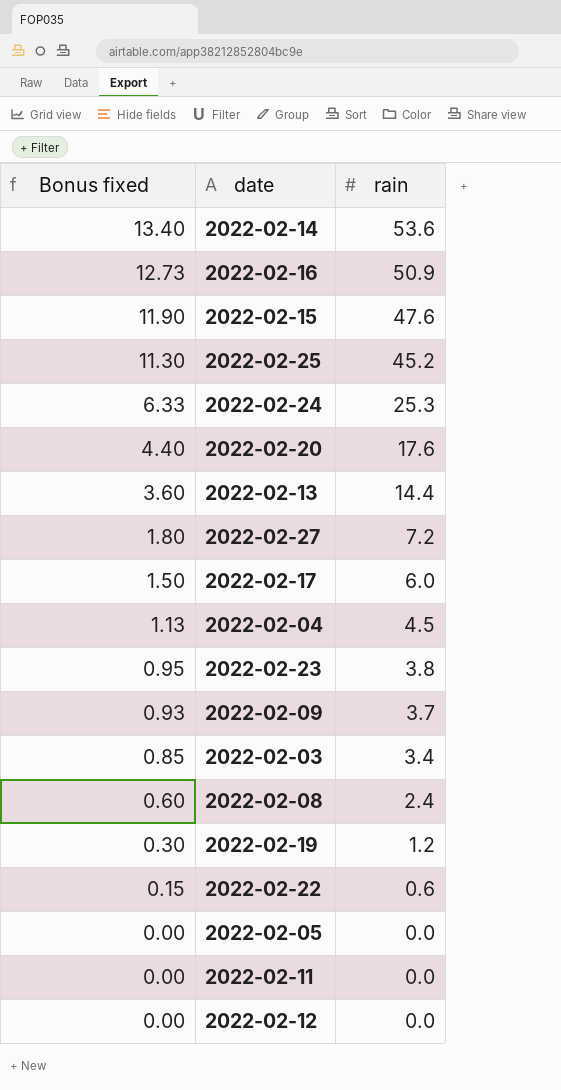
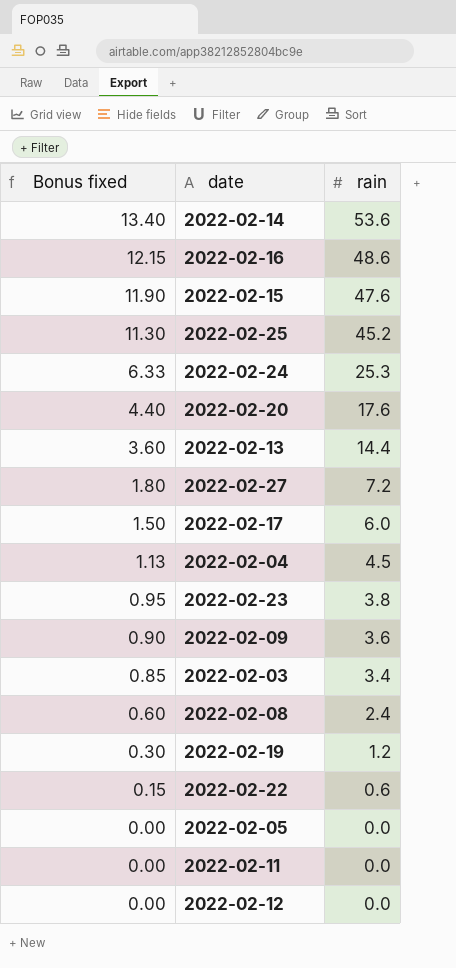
2022-02-16 | Bonus fixed: 12.73 -> 12.15
2022-02-16 | rain: 50.9 -> 48.6
2022-02-09 | Bonus fixed: 0.93 -> 0.90
2022-02-09 | rain: 3.7 -> 3.6

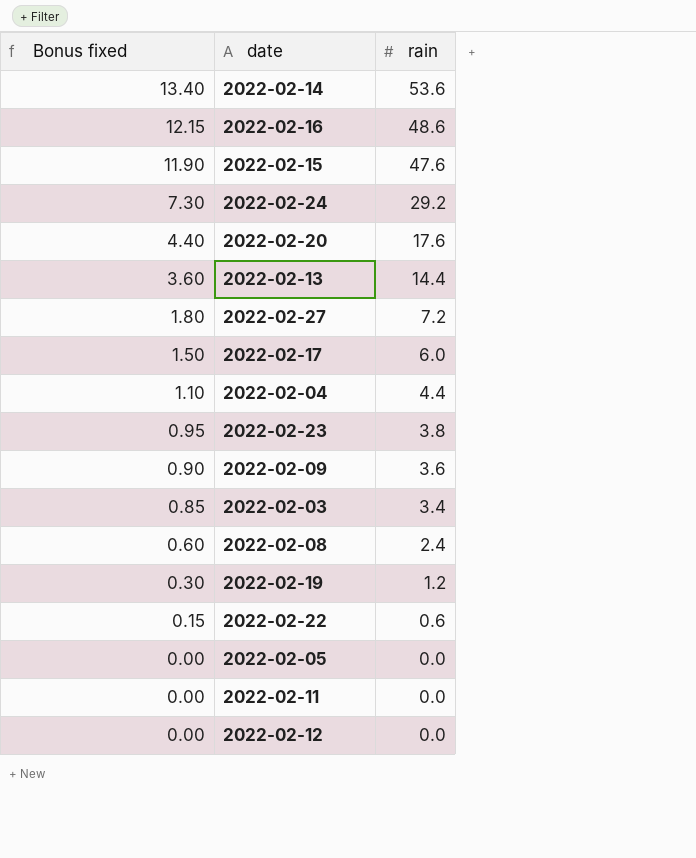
row 2022-02-25: 11.30 | 45.2 -> none
2022-02-24 | Bonus fixed: 6.33 -> 7.30
2022-02-24 | rain: 25.3 -> 29.2
2022-02-04 | Bonus fixed: 1.13 -> 1.10
2022-02-04 | rain: 4.5 -> 4.4

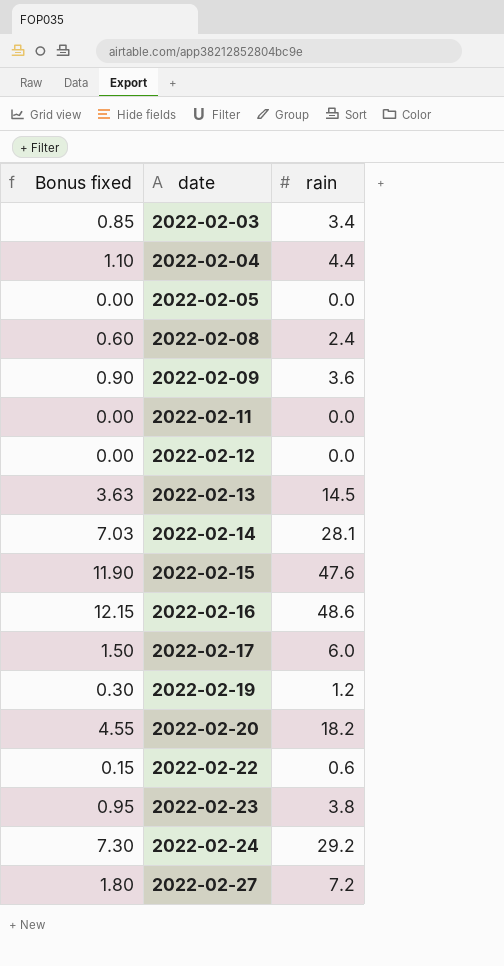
row order: Bonus fixed descending -> date ascending
2022-02-13 | Bonus fixed: 3.60 -> 3.63
2022-02-13 | rain: 14.4 -> 14.5
2022-02-14 | Bonus fixed: 13.40 -> 7.03
2022-02-14 | rain: 53.6 -> 28.1
2022-02-20 | Bonus fixed: 4.40 -> 4.55
2022-02-20 | rain: 17.6 -> 18.2

